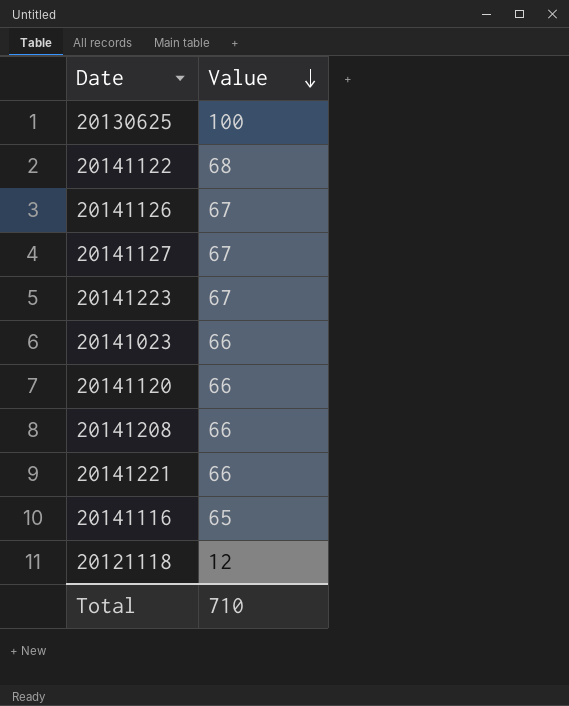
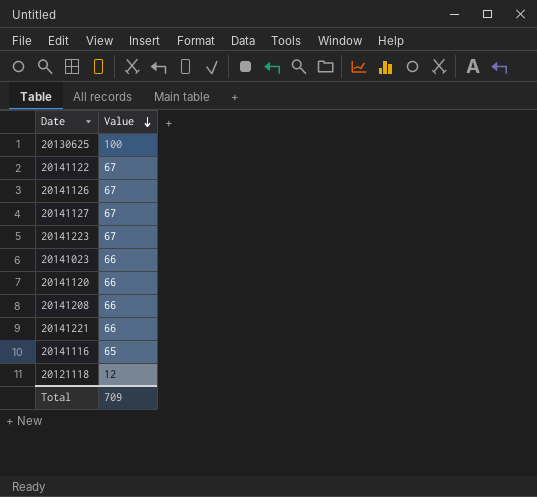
20141122 | Value: 68 -> 67
Total | Value: 710 -> 709

